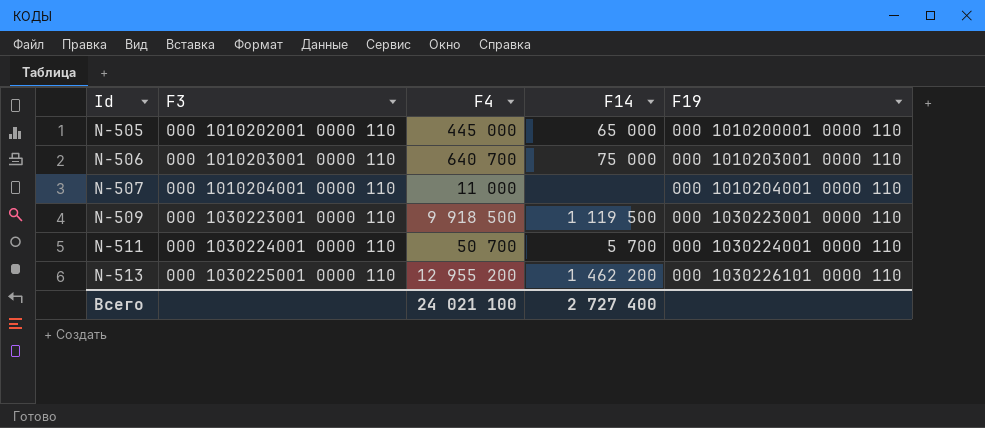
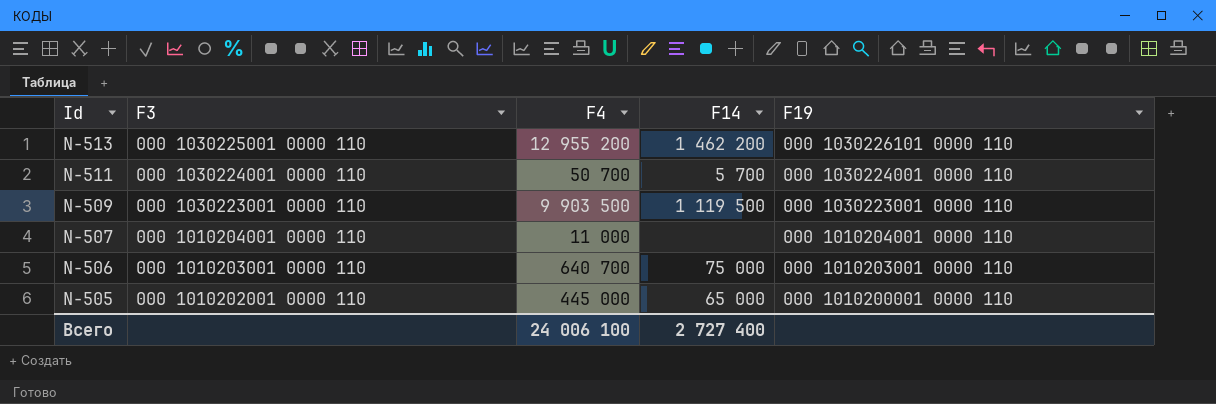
row order: Id ascending -> Id descending
N-509 | F4: 9 918 500 -> 9 903 500
Всего | F4: 24 021 100 -> 24 006 100

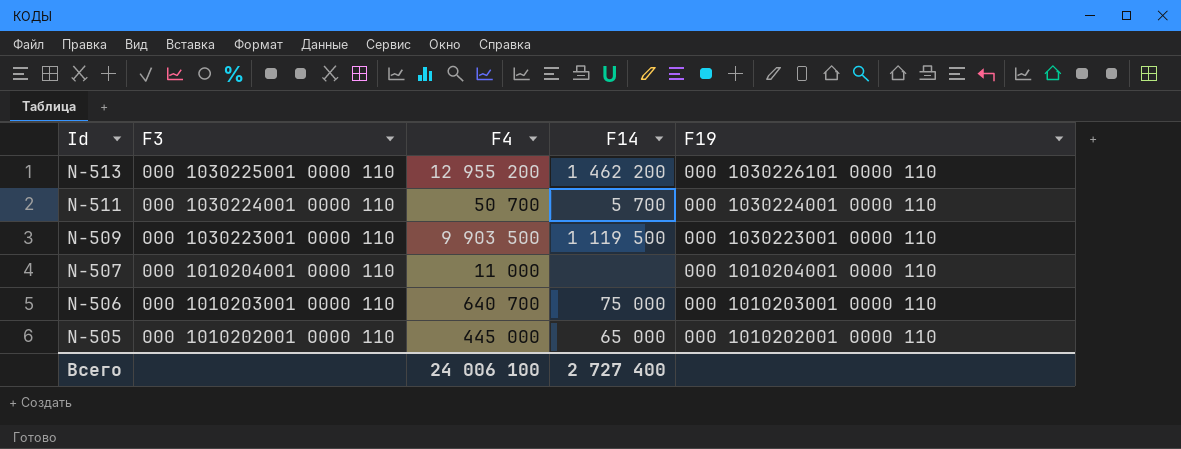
N-505 | F19: 000 1010200001 0000 110 -> 000 1010202001 0000 110

